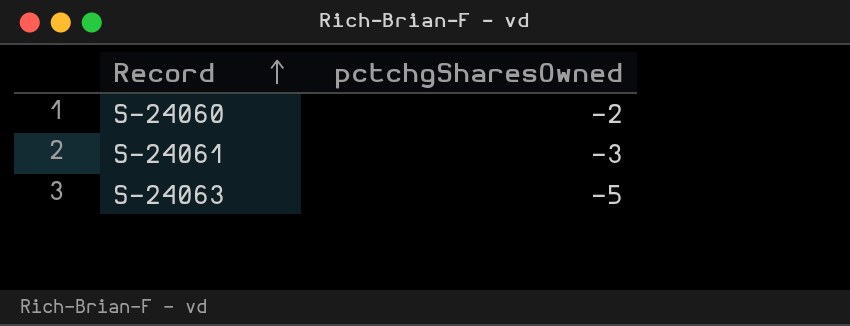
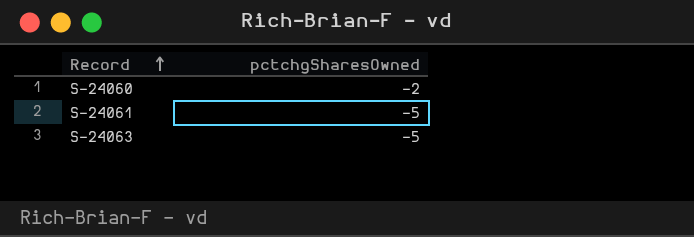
S-24061 | pctchgSharesOwned: -3 -> -5

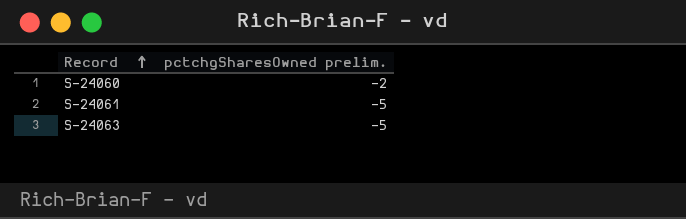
column name: pctchgSharesOwned -> pctchgSharesOwned prelim.

